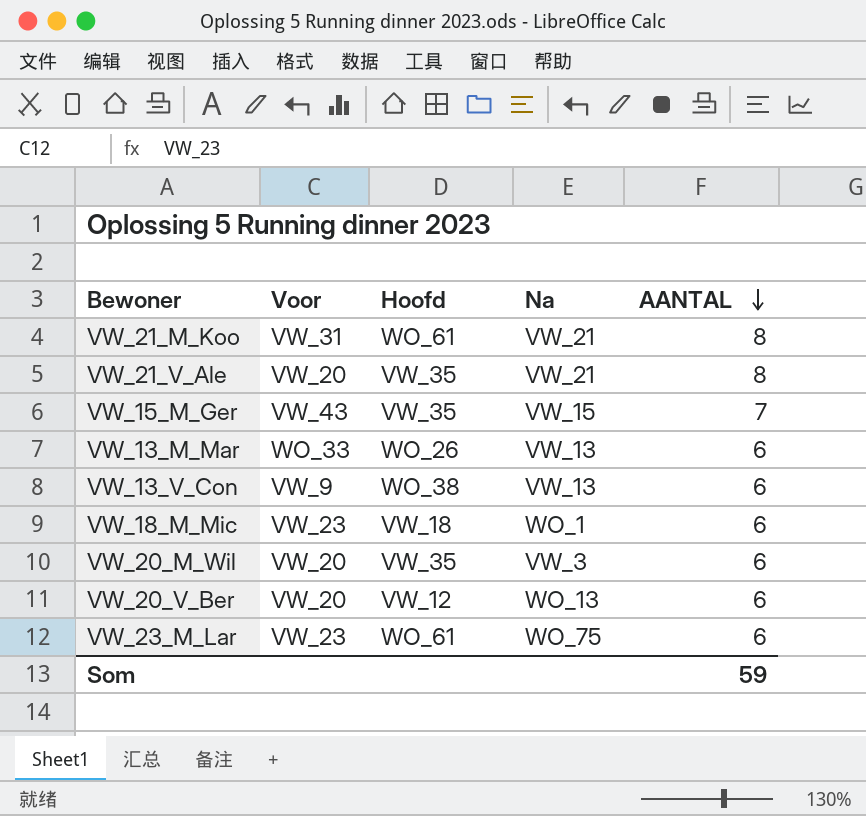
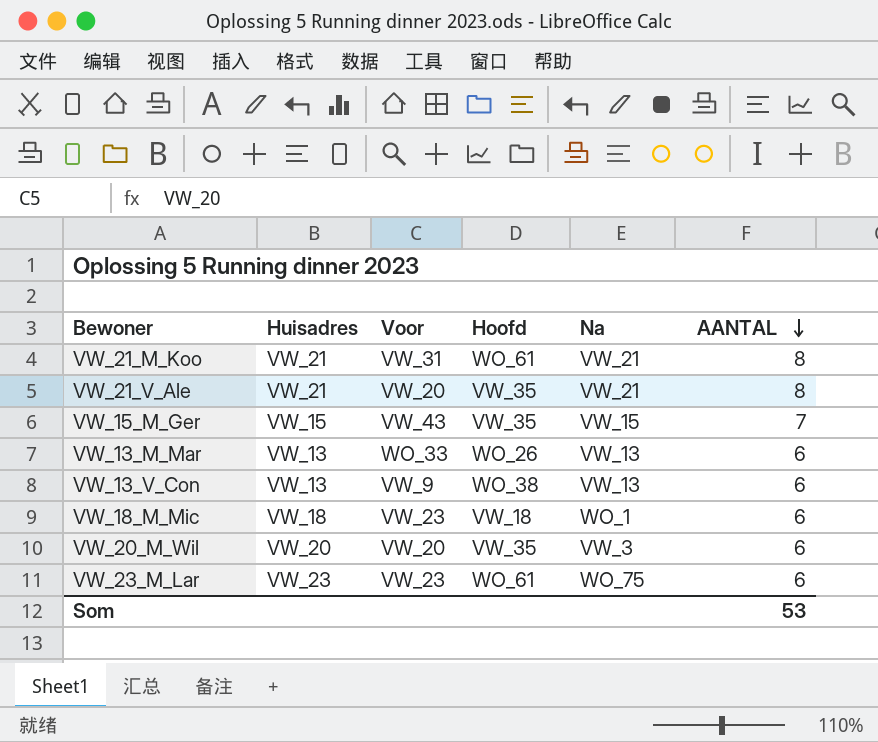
column Huisadres | position: none -> 2
row VW_20_V_Ber: VW_20 | VW_12 | WO_13 | 6 -> none
Som | AANTAL: 59 -> 53

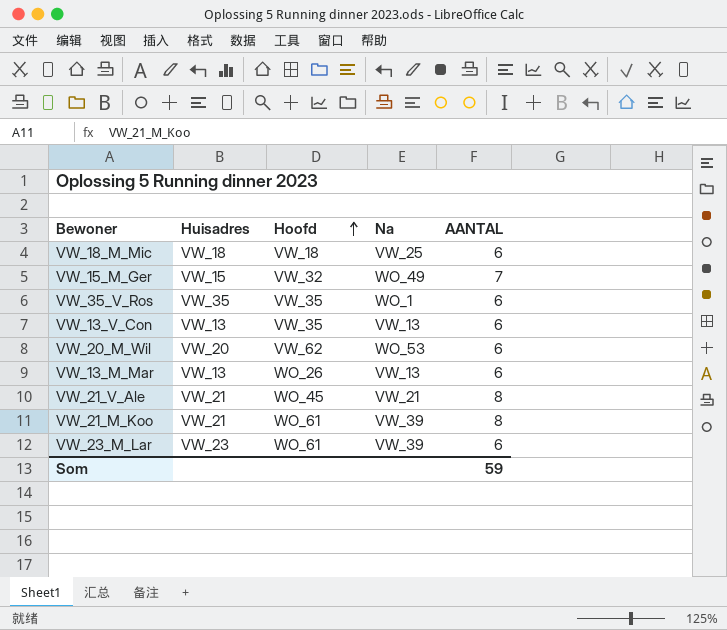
row order: AANTAL descending -> Hoofd ascending
column Voor | position: 3 -> none
VW_18_M_Mic | Na: WO_1 -> VW_25
VW_15_M_Ger | Hoofd: VW_35 -> VW_32
VW_15_M_Ger | Na: VW_15 -> WO_49
row VW_35_V_Ros: none -> VW_35 | VW_35 | WO_1 | 6
VW_13_V_Con | Hoofd: WO_38 -> VW_35
VW_20_M_Wil | Hoofd: VW_35 -> VW_62
VW_20_M_Wil | Na: VW_3 -> WO_53
VW_21_V_Ale | Hoofd: VW_35 -> WO_45
VW_21_M_Koo | Na: VW_21 -> VW_39
VW_23_M_Lar | Na: WO_75 -> VW_39
Som | AANTAL: 53 -> 59

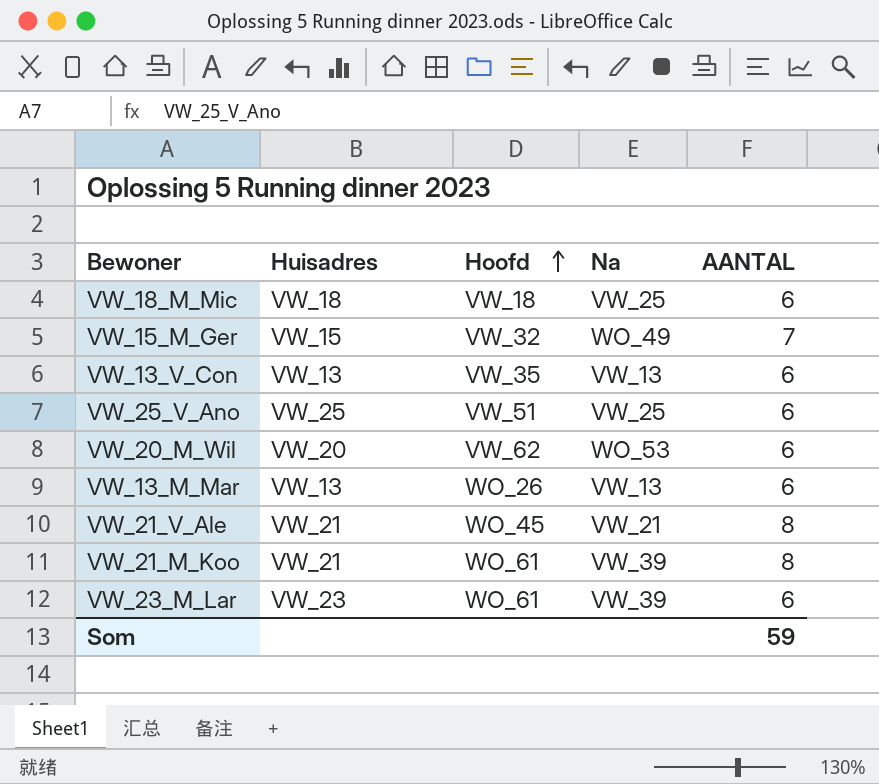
row VW_35_V_Ros: VW_35 | VW_35 | WO_1 | 6 -> none
row VW_25_V_Ano: none -> VW_25 | VW_51 | VW_25 | 6

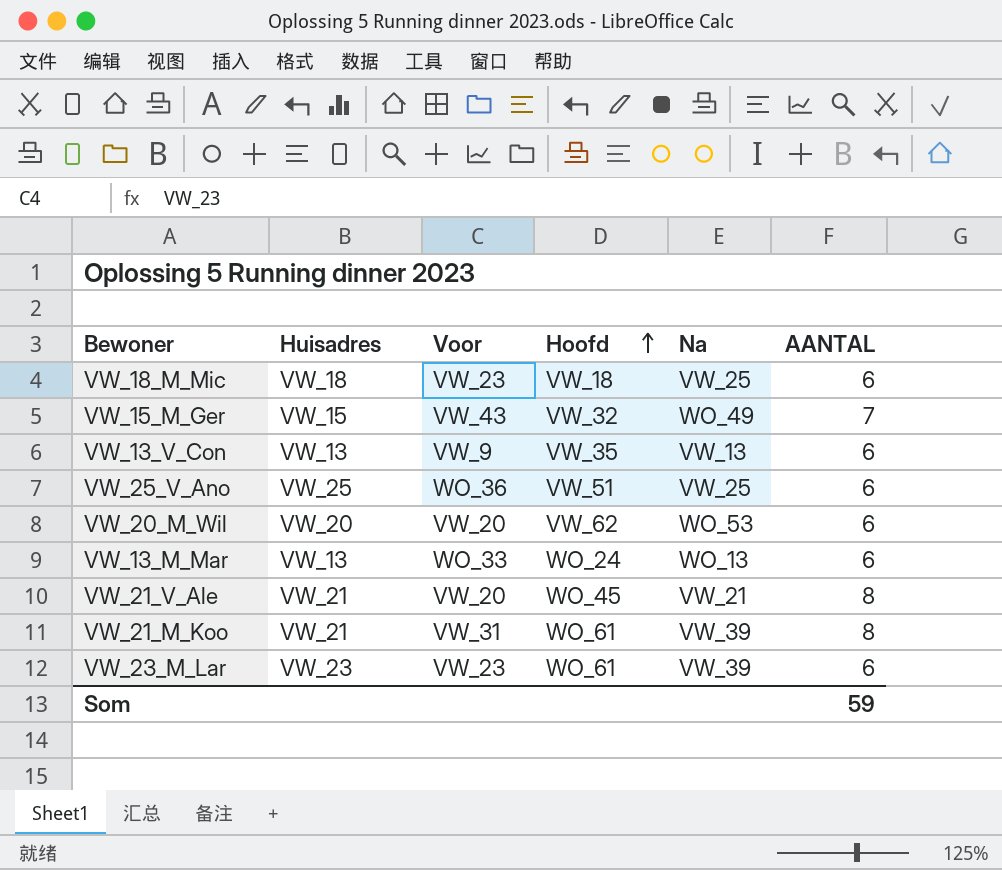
column Voor | position: none -> 3
VW_13_M_Mar | Hoofd: WO_26 -> WO_24
VW_13_M_Mar | Na: VW_13 -> WO_13

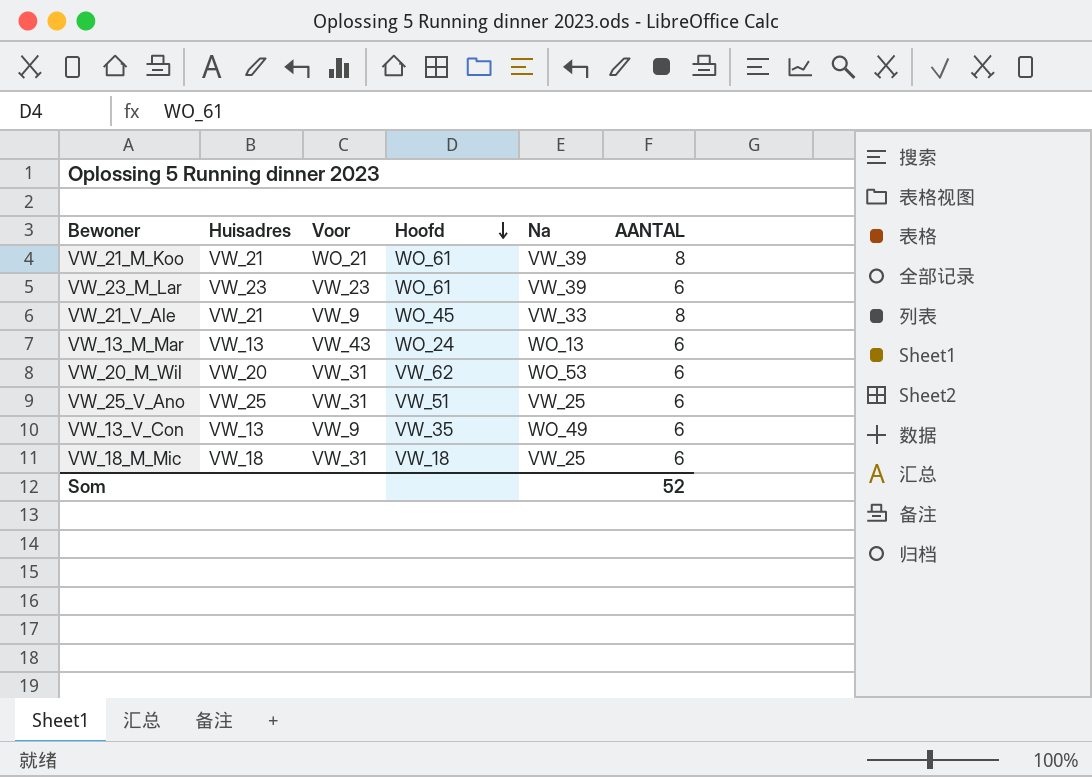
row order: Hoofd ascending -> Hoofd descending
row VW_15_M_Ger: VW_15 | VW_43 | VW_32 | WO_49 | 7 -> none
VW_21_M_Koo | Voor: VW_31 -> WO_21
VW_21_V_Ale | Voor: VW_20 -> VW_9
VW_21_V_Ale | Na: VW_21 -> VW_33
VW_13_M_Mar | Voor: WO_33 -> VW_43
VW_20_M_Wil | Voor: VW_20 -> VW_31
VW_25_V_Ano | Voor: WO_36 -> VW_31
VW_13_V_Con | Na: VW_13 -> WO_49
VW_18_M_Mic | Voor: VW_23 -> VW_31
Som | AANTAL: 59 -> 52

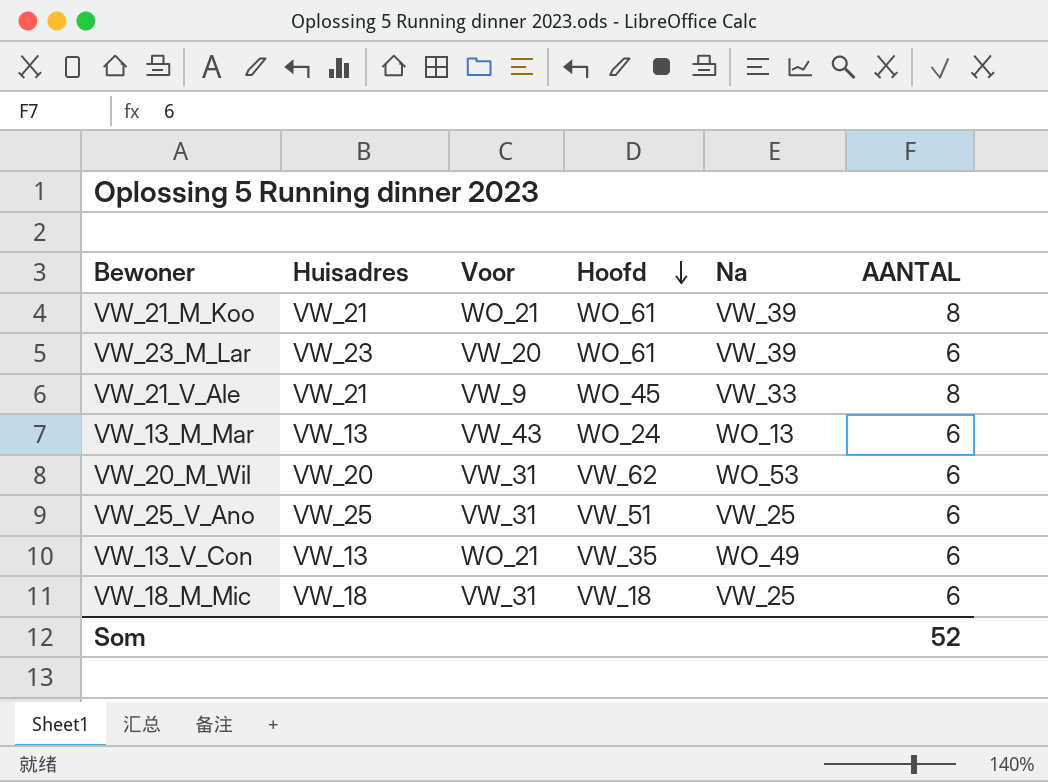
VW_23_M_Lar | Voor: VW_23 -> VW_20
VW_13_V_Con | Voor: VW_9 -> WO_21

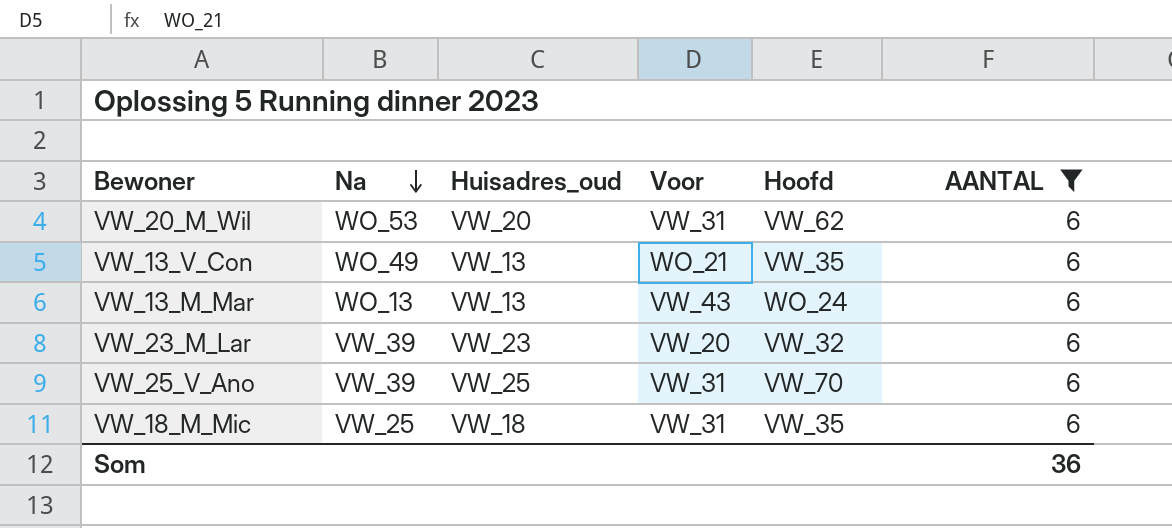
filter: none -> AANTAL = 6
row order: Hoofd descending -> Na descending
column Na | position: 5 -> 2
column name: Huisadres -> Huisadres_oud
VW_23_M_Lar | Hoofd: WO_61 -> VW_32
VW_25_V_Ano | Na: VW_25 -> VW_39
VW_25_V_Ano | Hoofd: VW_51 -> VW_70
VW_18_M_Mic | Hoofd: VW_18 -> VW_35
Som | AANTAL: 52 -> 36

